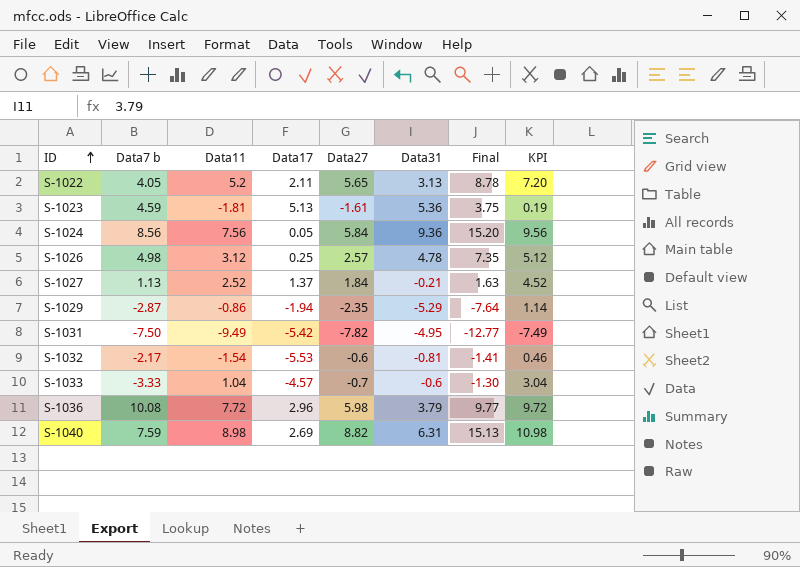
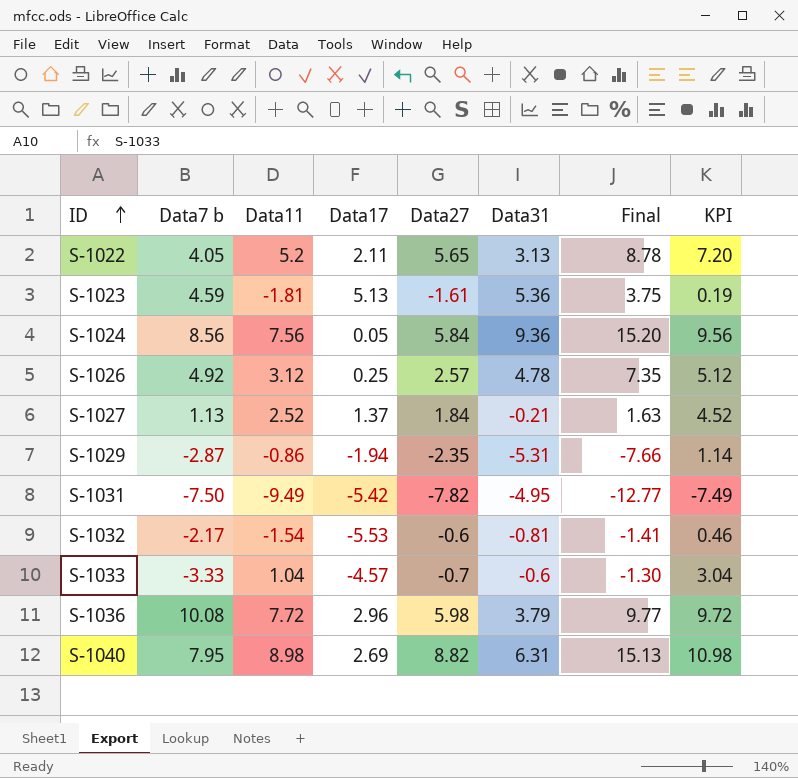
S-1026 | Data7 b: 4.98 -> 4.92
S-1029 | Data31: -5.29 -> -5.31
S-1029 | Final: -7.64 -> -7.66
S-1040 | Data7 b: 7.59 -> 7.95

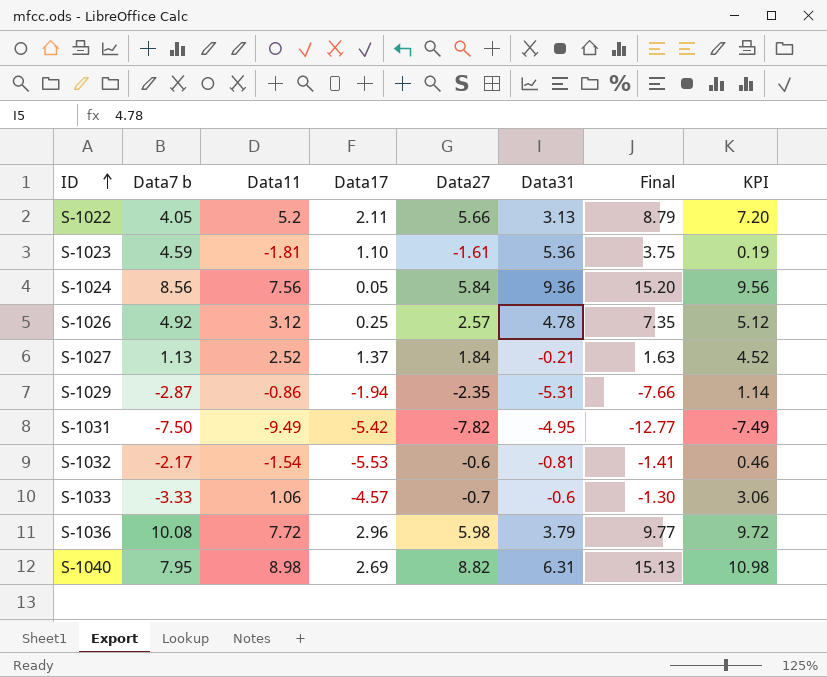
S-1022 | Data27: 5.65 -> 5.66
S-1022 | Final: 8.78 -> 8.79
S-1023 | Data17: 5.13 -> 1.10
S-1033 | Data11: 1.04 -> 1.06
S-1033 | KPI: 3.04 -> 3.06

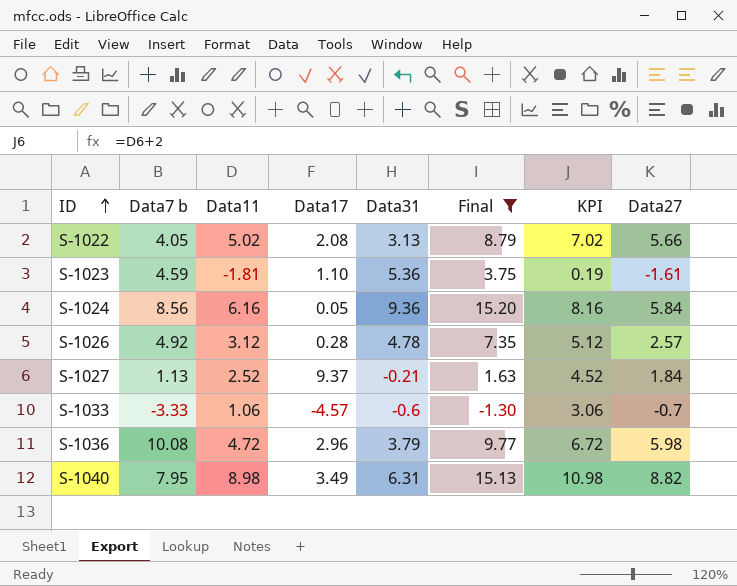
filter: none -> Final >= -1.30
column Data27 | position: 5 -> 8
S-1022 | Data11: 5.2 -> 5.02
S-1022 | Data17: 2.11 -> 2.08
S-1022 | KPI: 7.20 -> 7.02
S-1024 | Data11: 7.56 -> 6.16
S-1024 | KPI: 9.56 -> 8.16
S-1026 | Data17: 0.25 -> 0.28
S-1027 | Data17: 1.37 -> 9.37
S-1036 | Data11: 7.72 -> 4.72
S-1036 | KPI: 9.72 -> 6.72
S-1040 | Data17: 2.69 -> 3.49

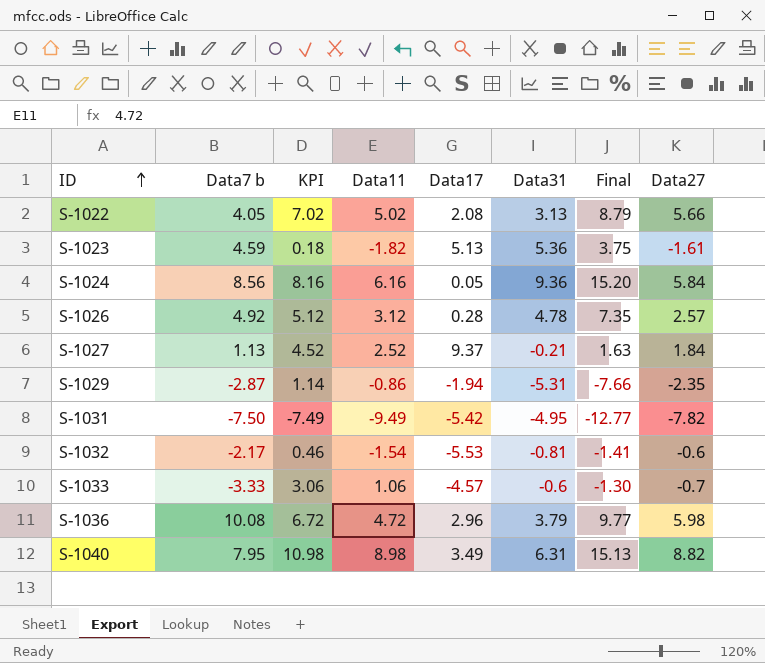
filter: Final >= -1.30 -> none
column KPI | position: 7 -> 3
S-1023 | KPI: 0.19 -> 0.18
S-1023 | Data11: -1.81 -> -1.82
S-1023 | Data17: 1.10 -> 5.13

